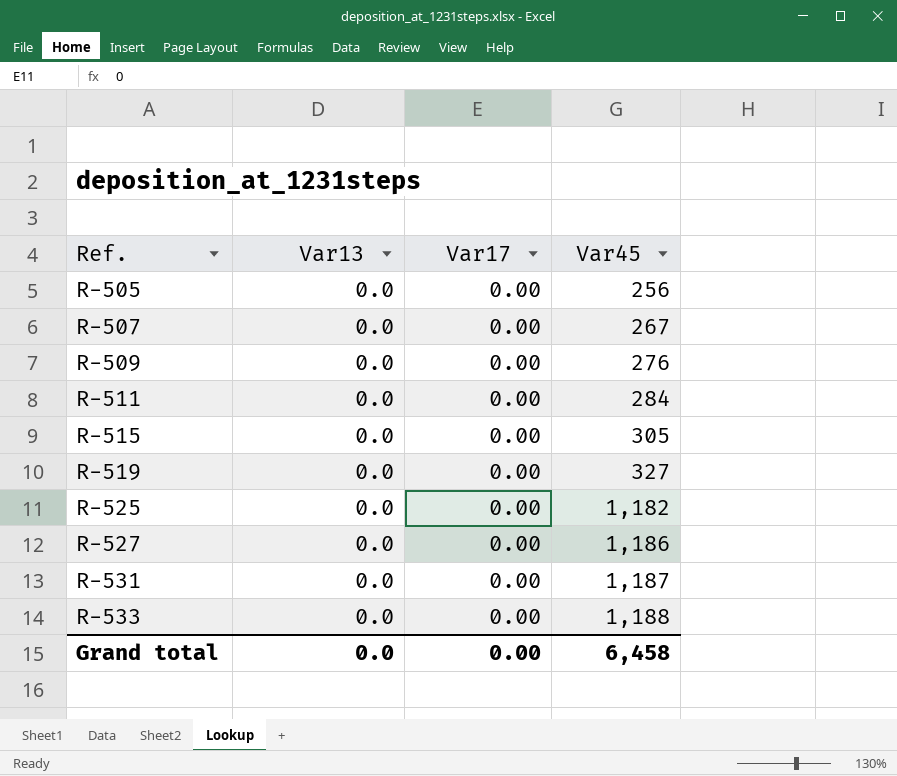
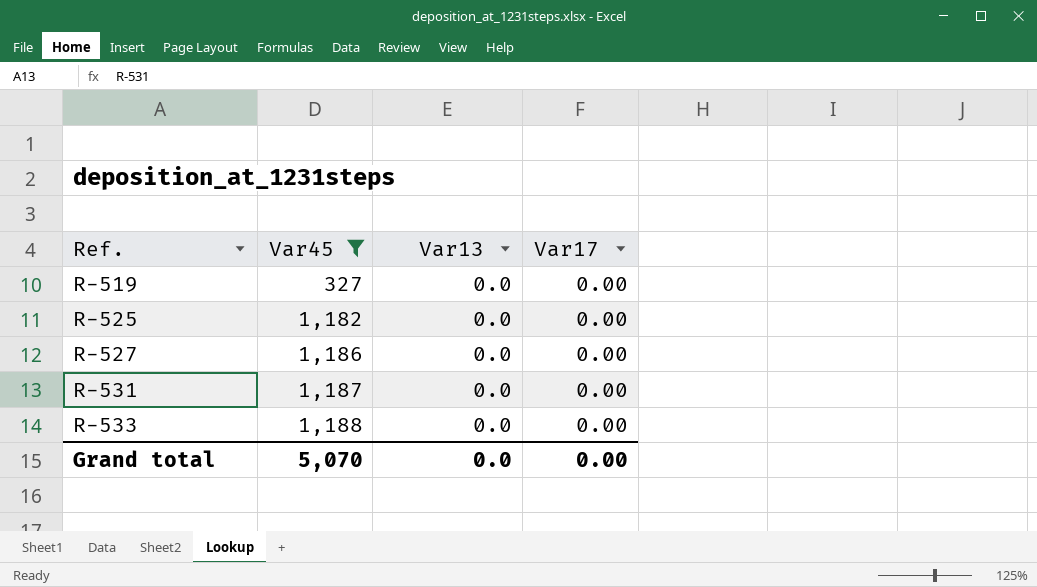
filter: none -> Var45 >= 327
column Var45 | position: 4 -> 2
Grand total | Var45: 6,458 -> 5,070

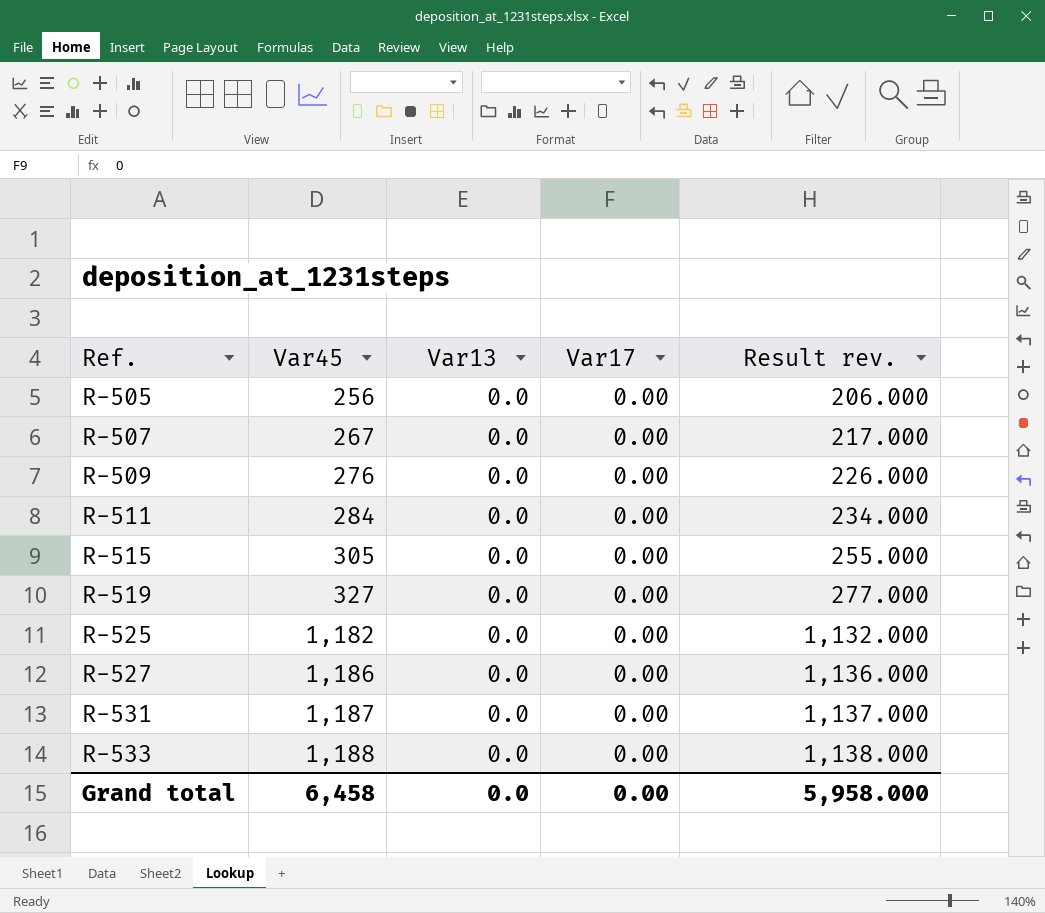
filter: Var45 >= 327 -> none
column Result rev. | formula: none -> [Var45] - 50
Grand total | Var45: 5,070 -> 6,458

